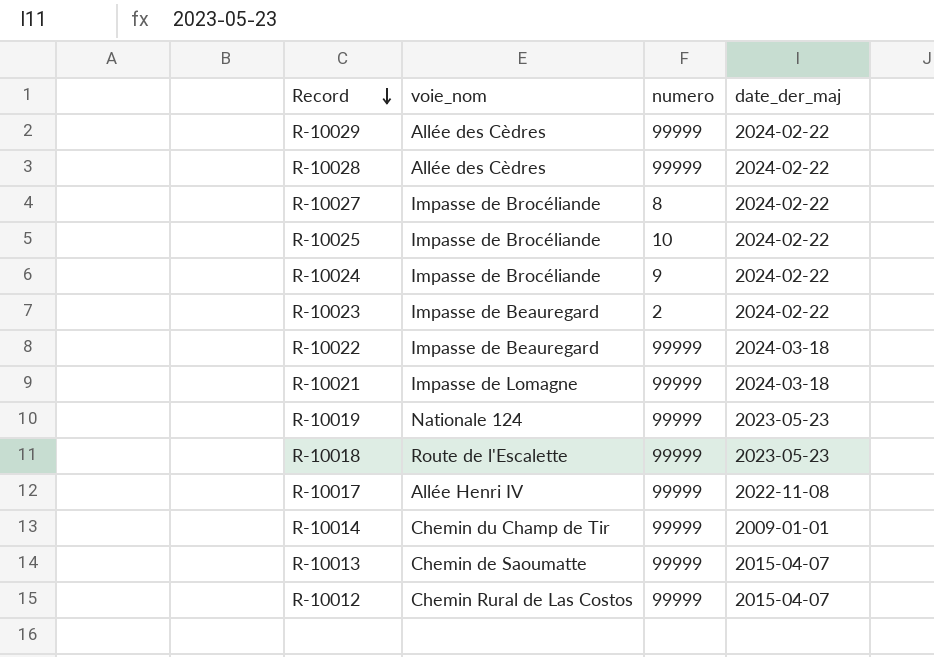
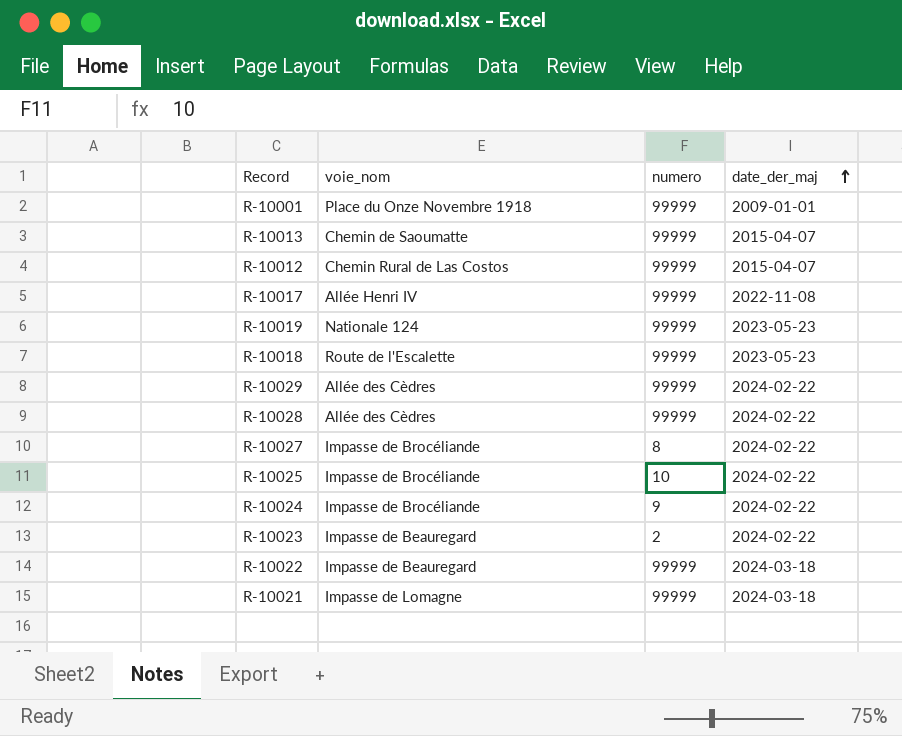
row order: Record descending -> date_der_maj ascending
row R-10014: Chemin du Champ de Tir | 99999 | 2009-01-01 -> none
row R-10001: none -> Place du Onze Novembre 1918 | 99999 | 2009-01-01

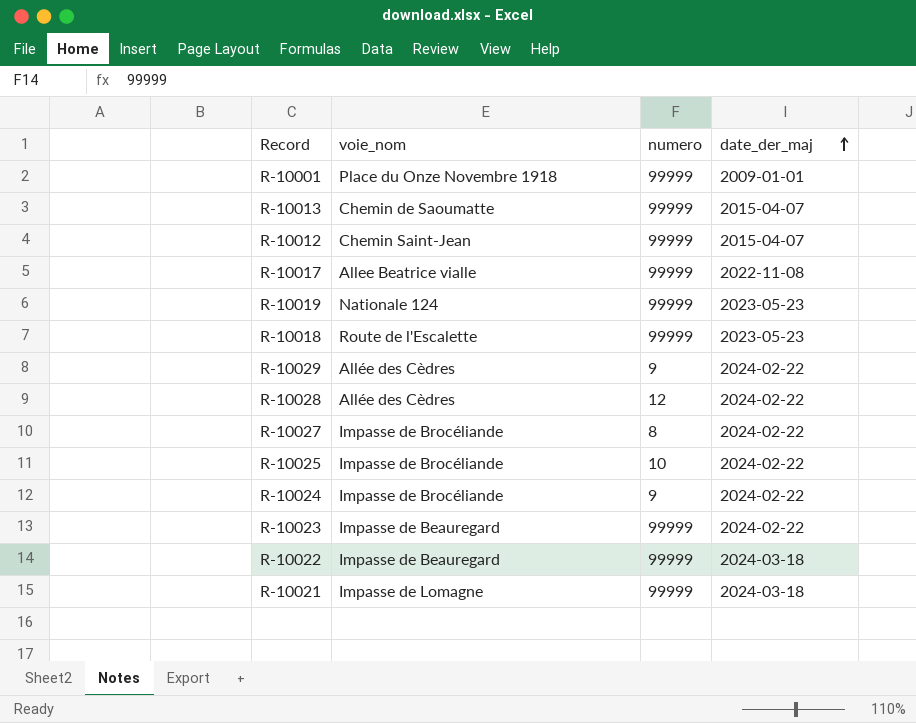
R-10012 | voie_nom: Chemin Rural de Las Costos -> Chemin Saint-Jean
R-10017 | voie_nom: Allée Henri IV -> Allee Beatrice vialle
R-10029 | numero: 99999 -> 9
R-10028 | numero: 99999 -> 12
R-10023 | numero: 2 -> 99999

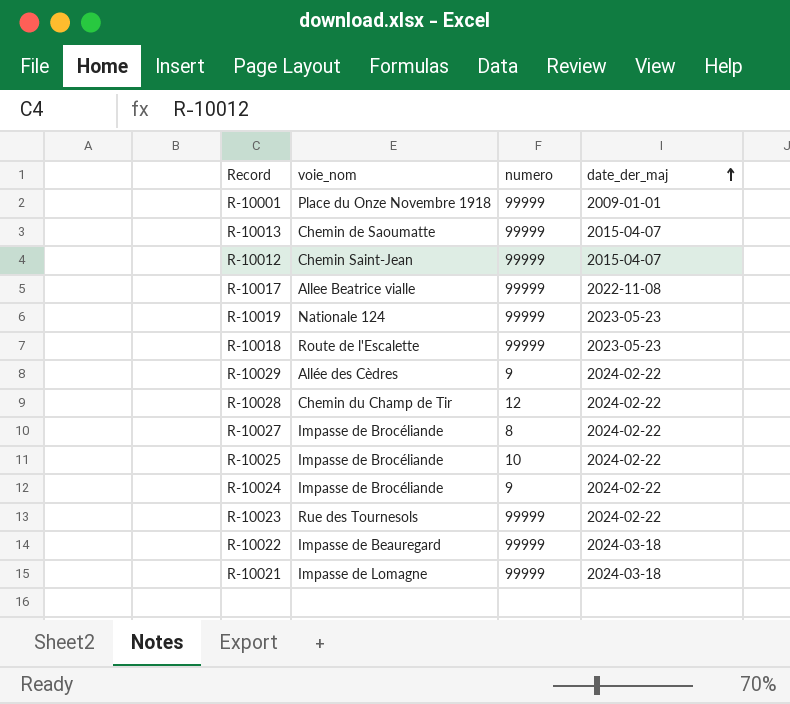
R-10028 | voie_nom: Allée des Cèdres -> Chemin du Champ de Tir
R-10023 | voie_nom: Impasse de Beauregard -> Rue des Tournesols

